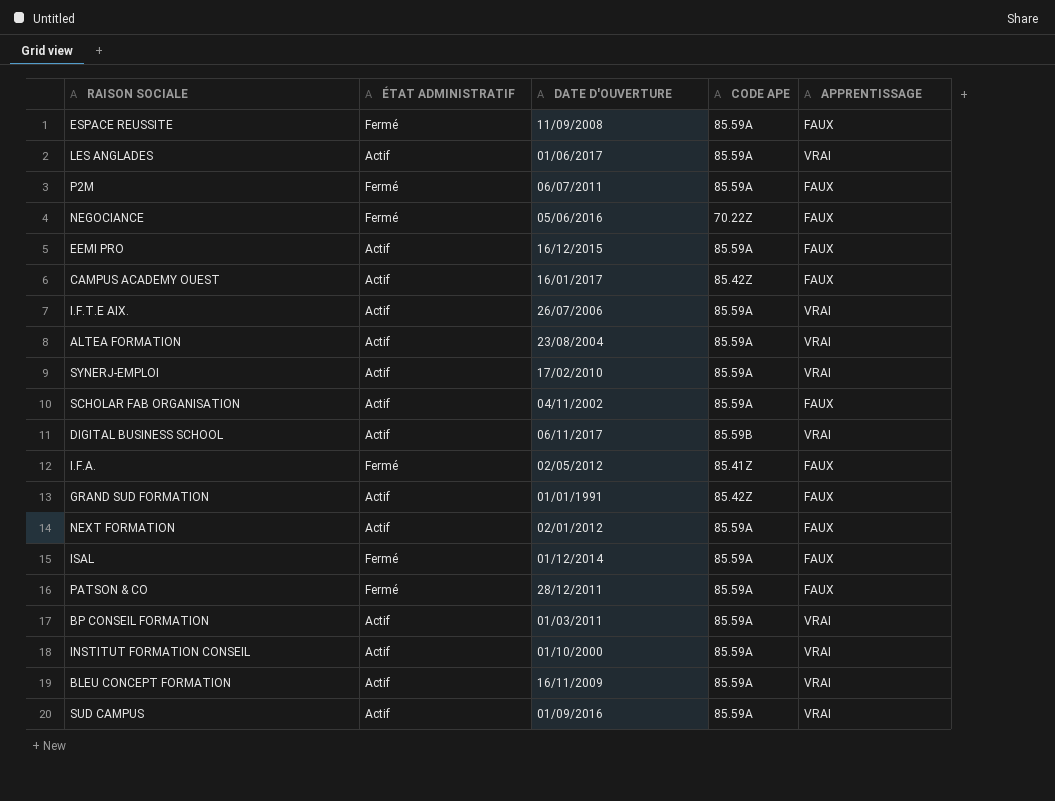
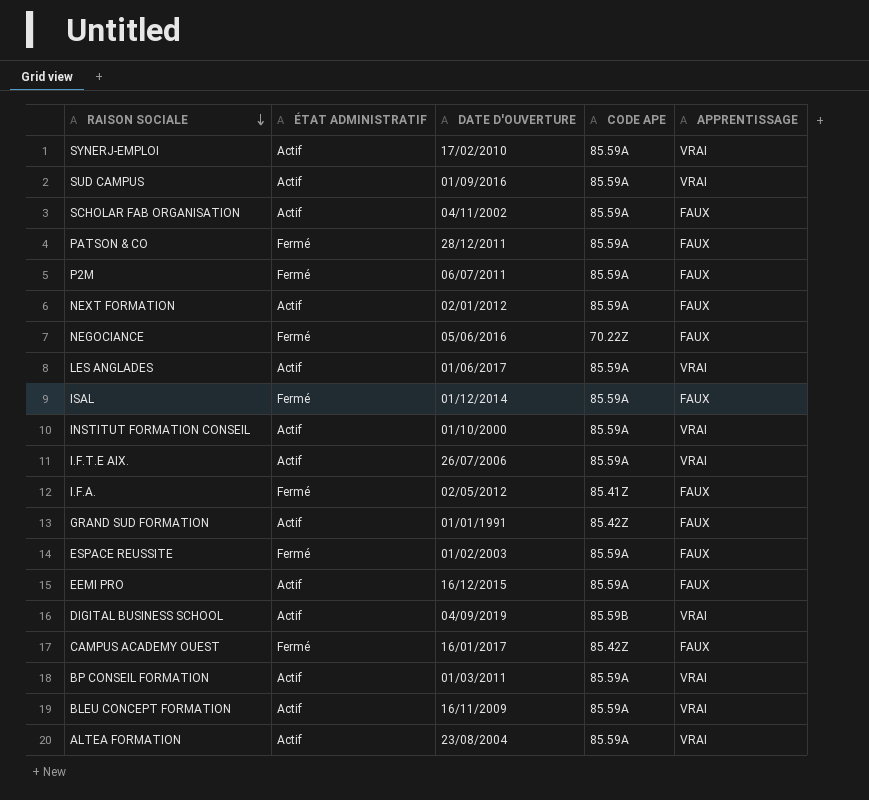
row order: none -> RAISON SOCIALE descending
ESPACE REUSSITE | DATE D'OUVERTURE: 11/09/2008 -> 01/02/2003
DIGITAL BUSINESS SCHOOL | DATE D'OUVERTURE: 06/11/2017 -> 04/09/2019
CAMPUS ACADEMY OUEST | ÉTAT ADMINISTRATIF: Actif -> Fermé

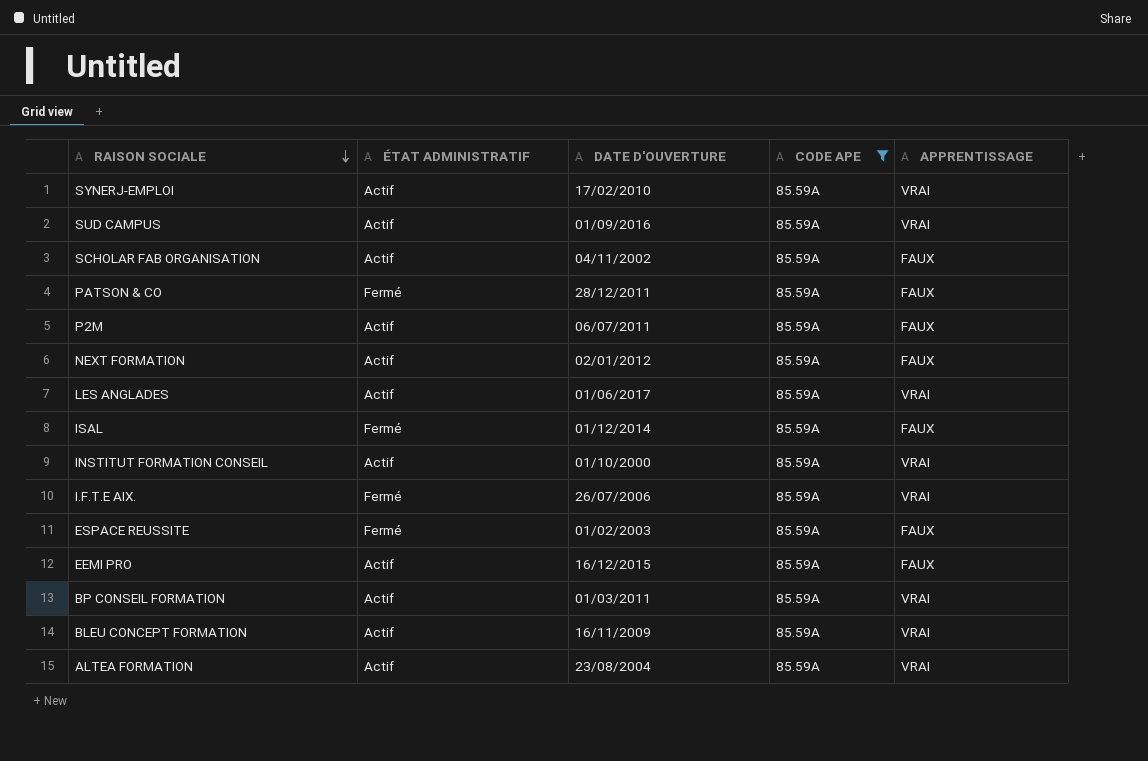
filter: none -> CODE APE = 85.59A
P2M | ÉTAT ADMINISTRATIF: Fermé -> Actif
I.F.T.E AIX. | ÉTAT ADMINISTRATIF: Actif -> Fermé

